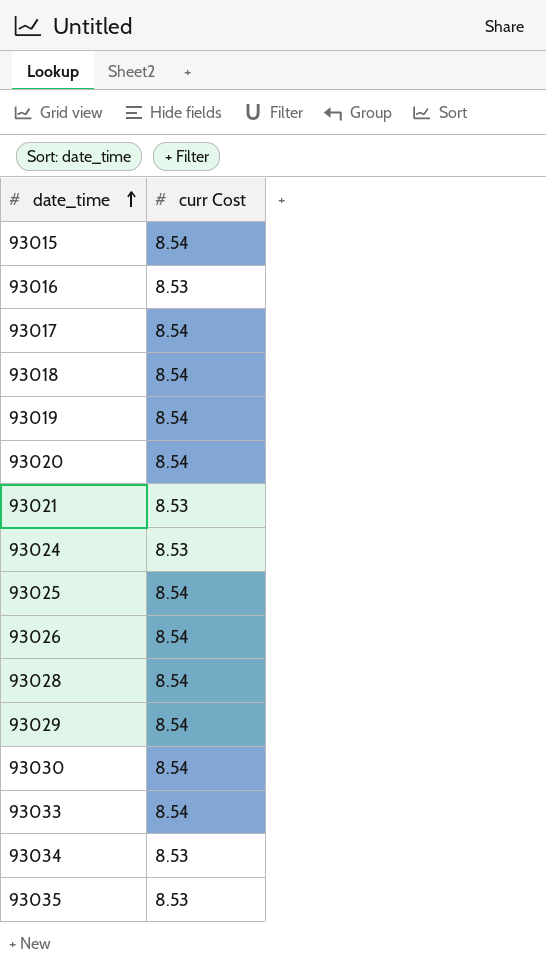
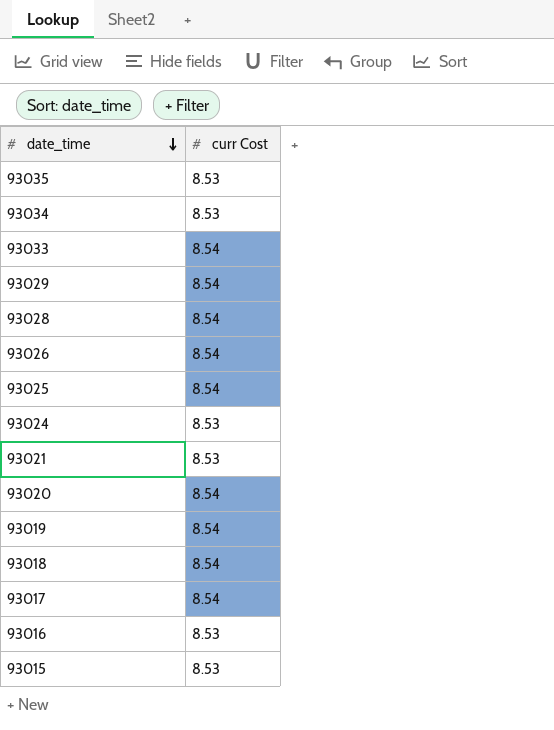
row order: date_time ascending -> date_time descending
row 93030: 8.54 -> none
93015 | curr Cost: 8.54 -> 8.53

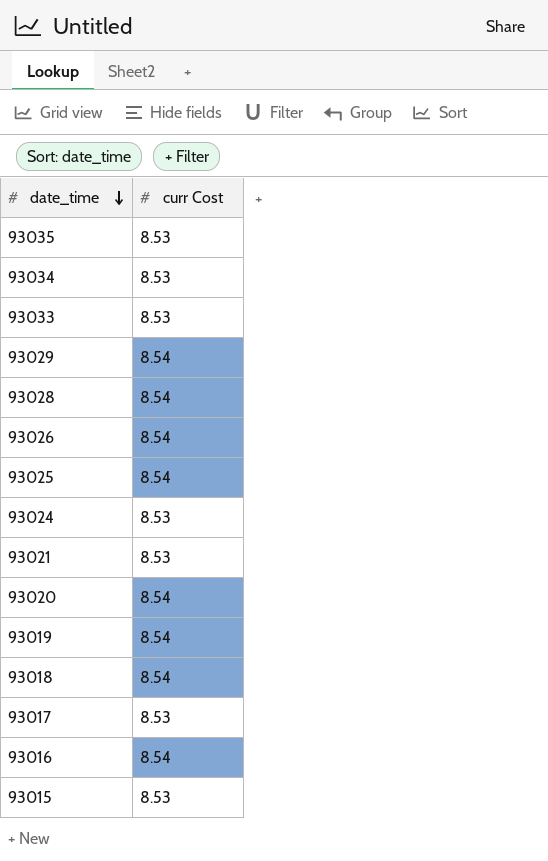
93033 | curr Cost: 8.54 -> 8.53
93017 | curr Cost: 8.54 -> 8.53
93016 | curr Cost: 8.53 -> 8.54

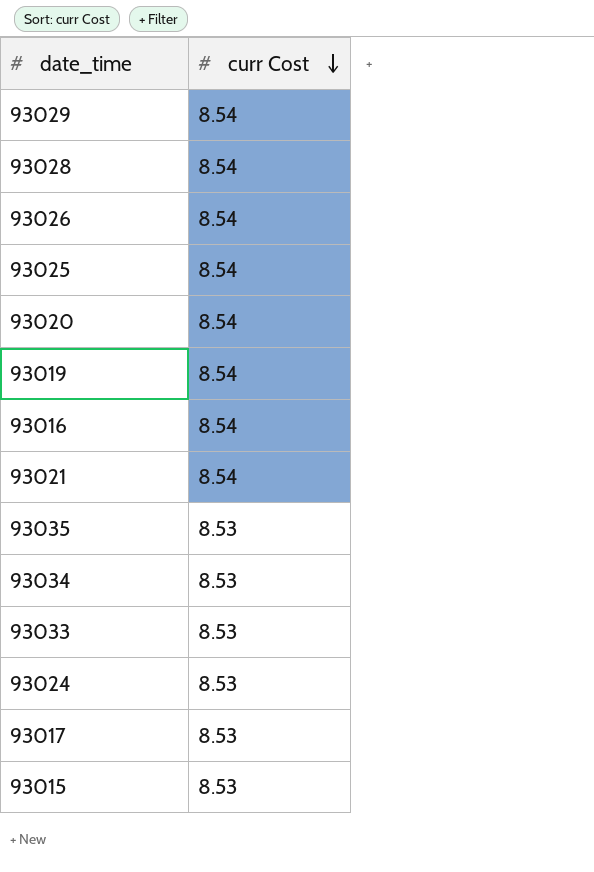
row order: date_time descending -> curr Cost descending
row 93018: 8.54 -> none
93021 | curr Cost: 8.53 -> 8.54

